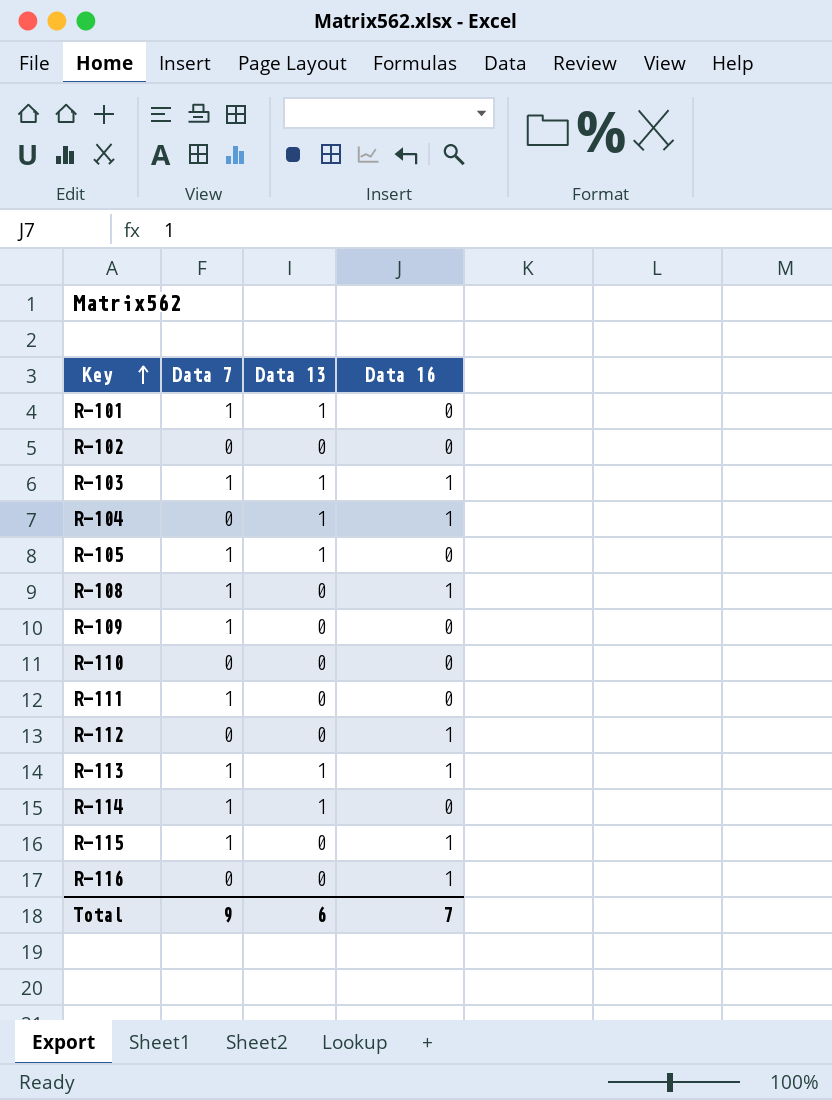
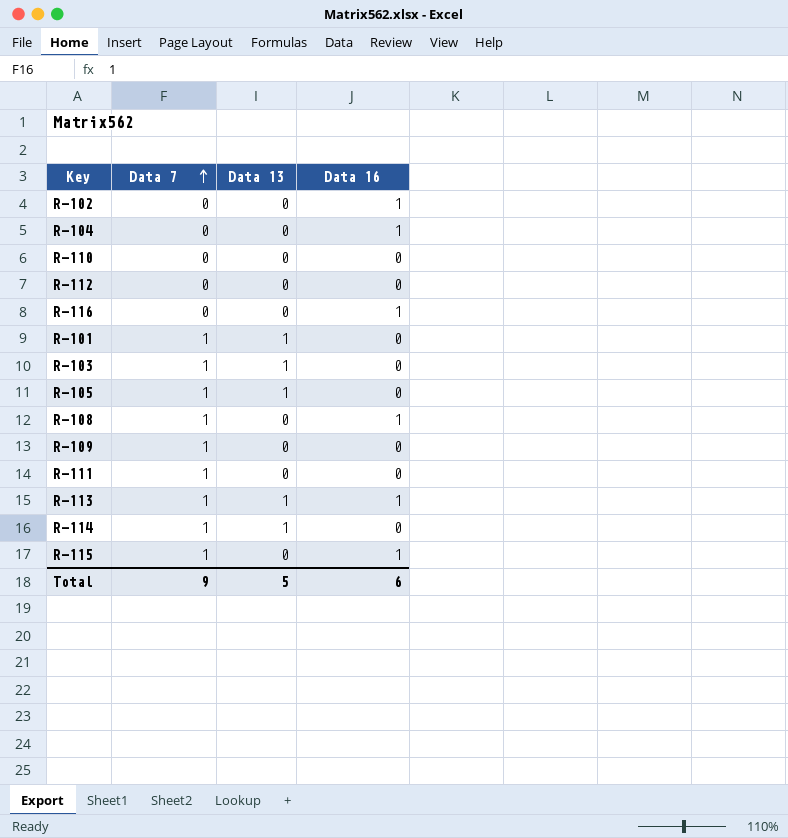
row order: Key ascending -> Data 7 ascending
R-102 | Data 16: 0 -> 1
R-104 | Data 13: 1 -> 0
R-112 | Data 16: 1 -> 0
R-103 | Data 16: 1 -> 0
Total | Data 13: 6 -> 5
Total | Data 16: 7 -> 6

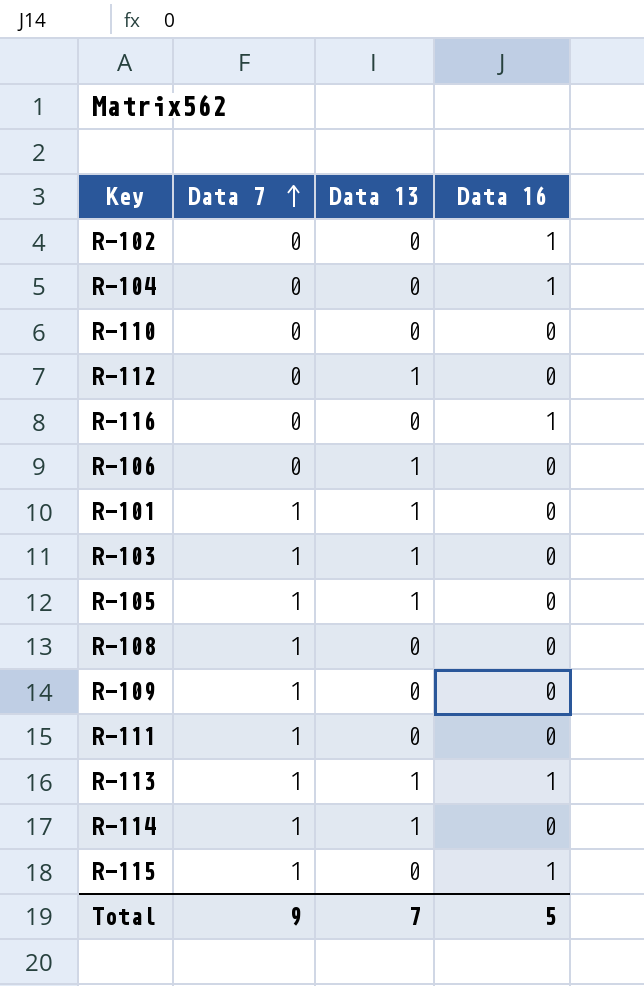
R-112 | Data 13: 0 -> 1
row R-106: none -> 0 | 1 | 0
R-108 | Data 16: 1 -> 0
Total | Data 13: 5 -> 7
Total | Data 16: 6 -> 5

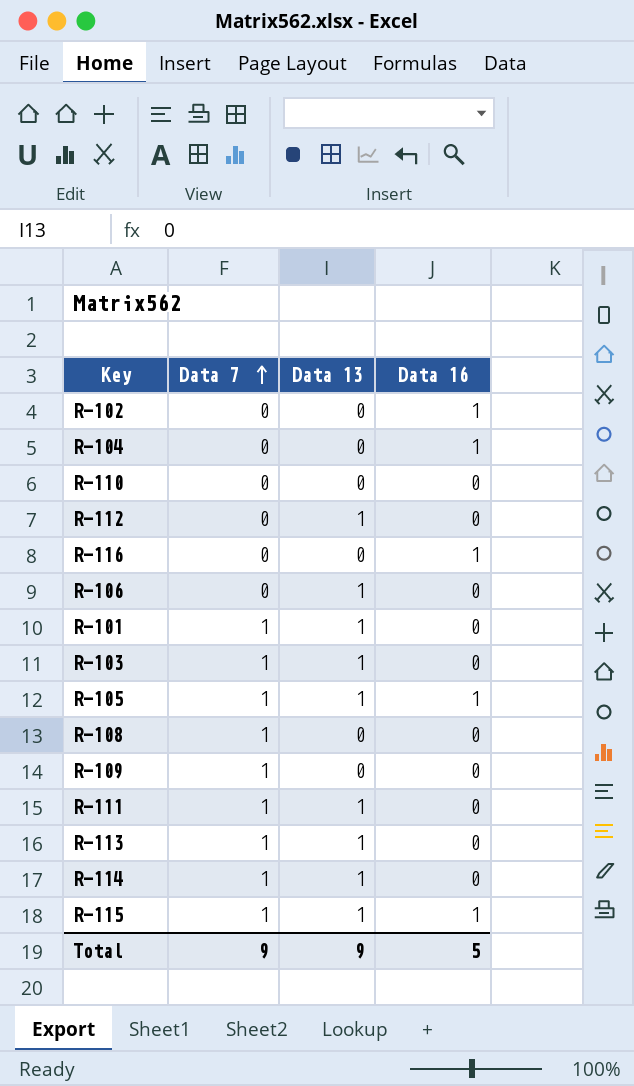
R-105 | Data 16: 0 -> 1
R-111 | Data 13: 0 -> 1
R-113 | Data 16: 1 -> 0
R-115 | Data 13: 0 -> 1
Total | Data 13: 7 -> 9

